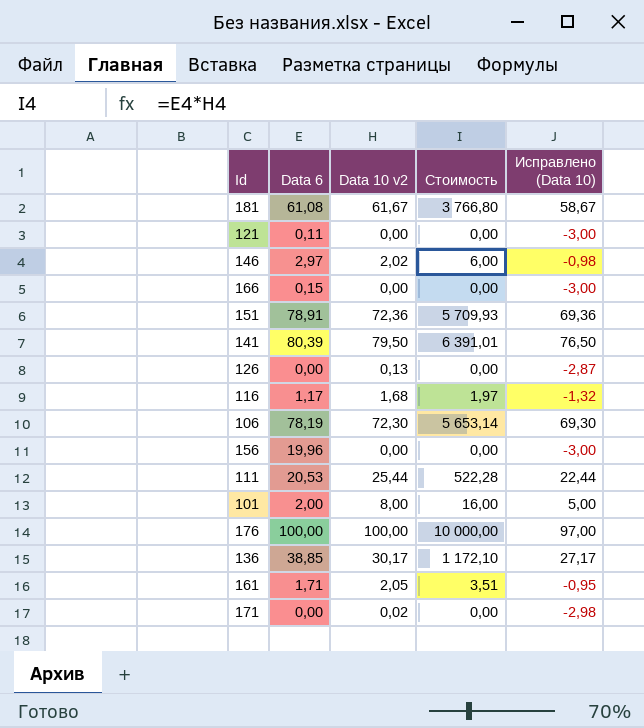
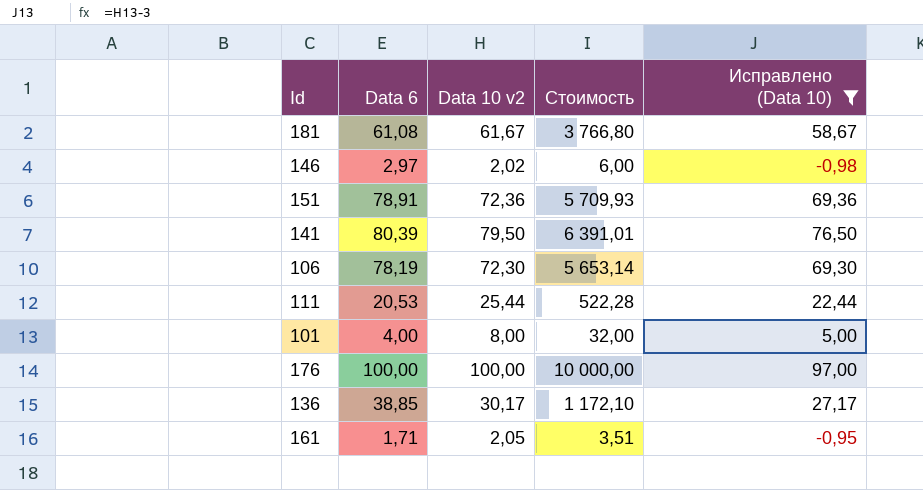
filter: none -> Исправлено (Data 10) >= -0,98
101 | Data 6: 2,00 -> 4,00
101 | Стоимость: 16,00 -> 32,00

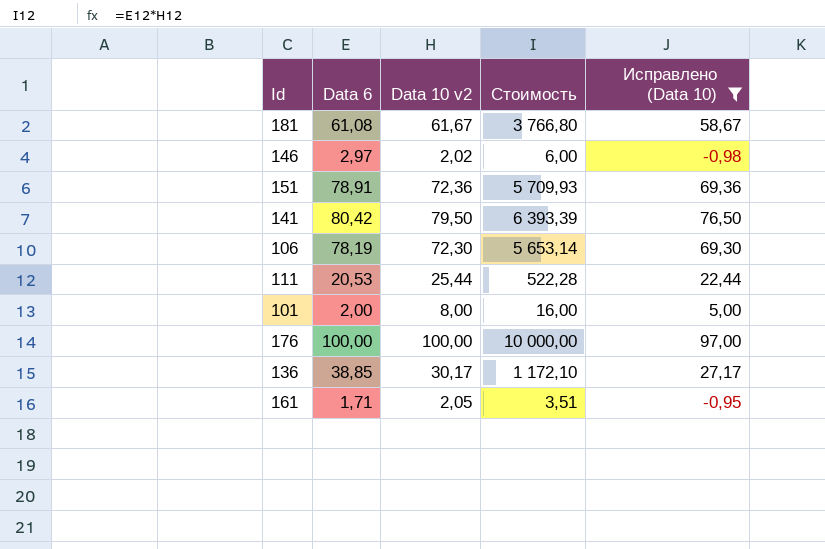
141 | Data 6: 80,39 -> 80,42
141 | Стоимость: 6 391,01 -> 6 393,39
101 | Data 6: 4,00 -> 2,00
101 | Стоимость: 32,00 -> 16,00

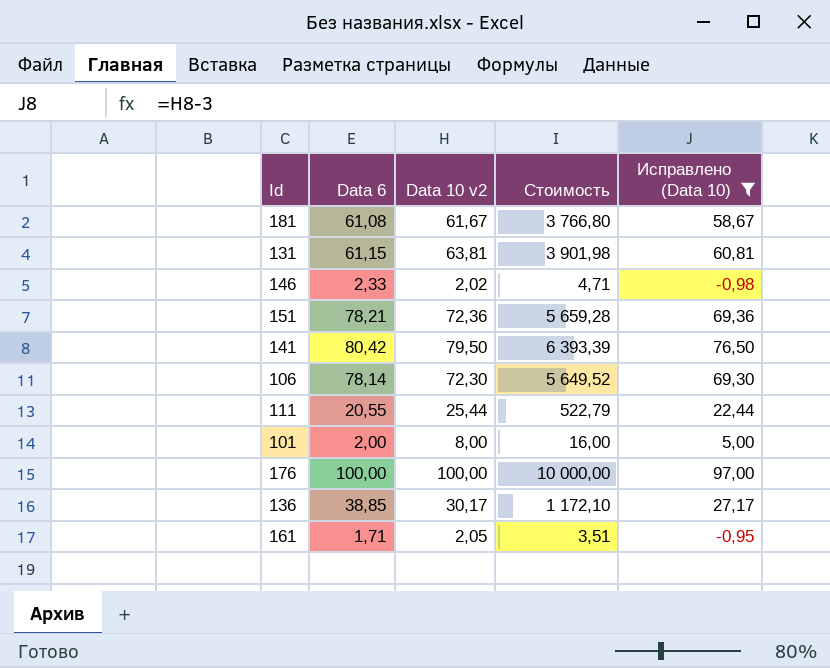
row 131: none -> 61,15 | 63,81 | 3 901,98 | 60,81
146 | Data 6: 2,97 -> 2,33
146 | Стоимость: 6,00 -> 4,71
151 | Data 6: 78,91 -> 78,21
151 | Стоимость: 5 709,93 -> 5 659,28
106 | Data 6: 78,19 -> 78,14
106 | Стоимость: 5 653,14 -> 5 649,52
111 | Data 6: 20,53 -> 20,55
111 | Стоимость: 522,28 -> 522,79

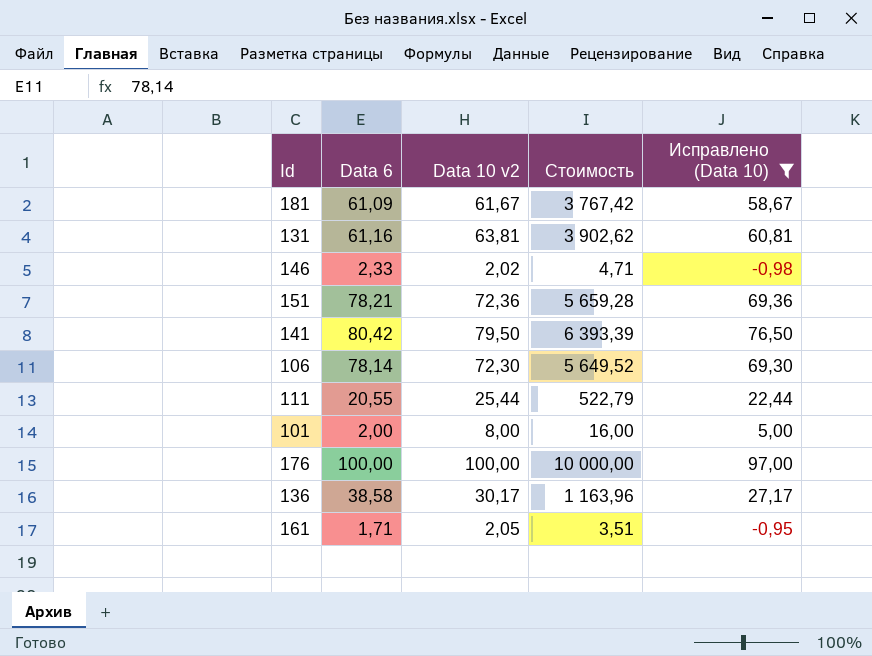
181 | Data 6: 61,08 -> 61,09
181 | Стоимость: 3 766,80 -> 3 767,42
131 | Data 6: 61,15 -> 61,16
131 | Стоимость: 3 901,98 -> 3 902,62
136 | Data 6: 38,85 -> 38,58
136 | Стоимость: 1 172,10 -> 1 163,96

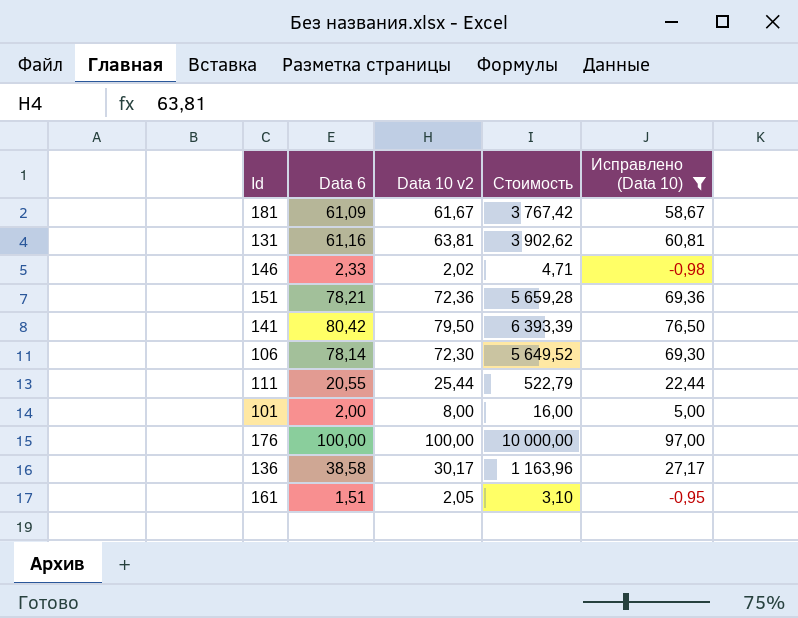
161 | Data 6: 1,71 -> 1,51
161 | Стоимость: 3,51 -> 3,10

